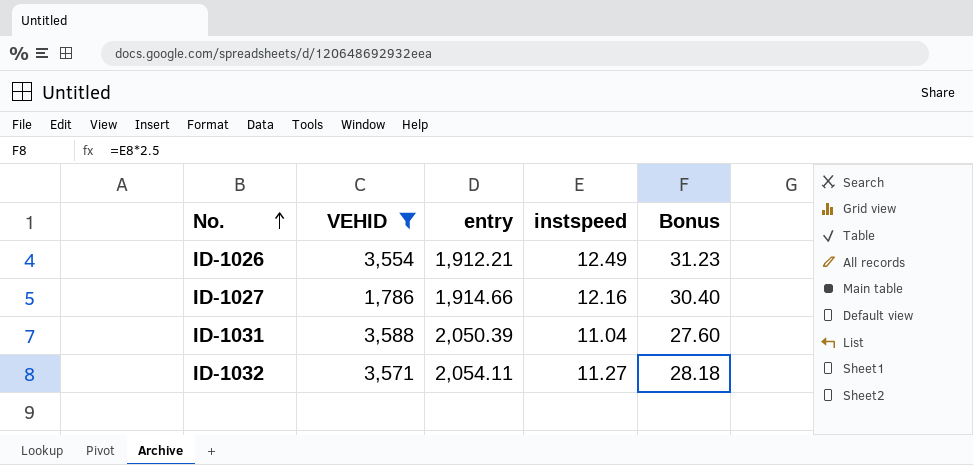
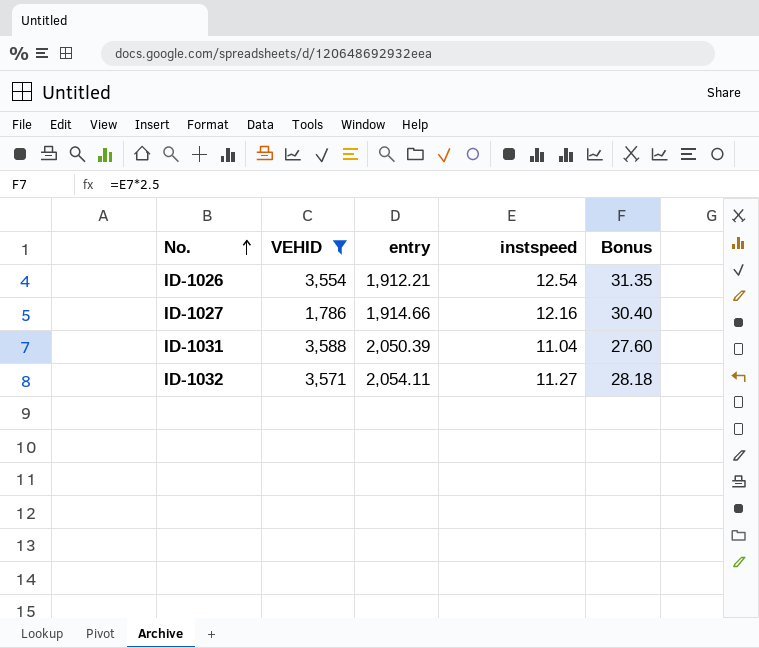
ID-1026 | instspeed: 12.49 -> 12.54
ID-1026 | Bonus: 31.23 -> 31.35

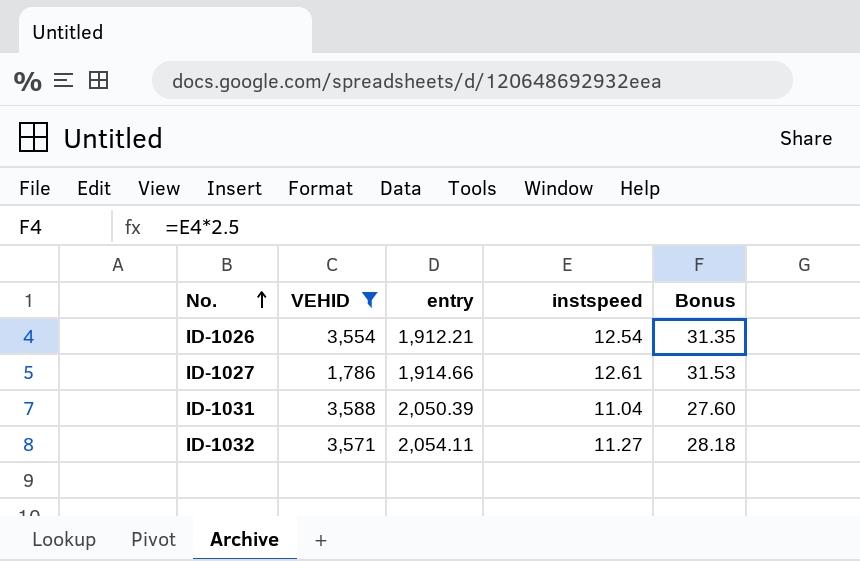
ID-1027 | instspeed: 12.16 -> 12.61
ID-1027 | Bonus: 30.40 -> 31.53

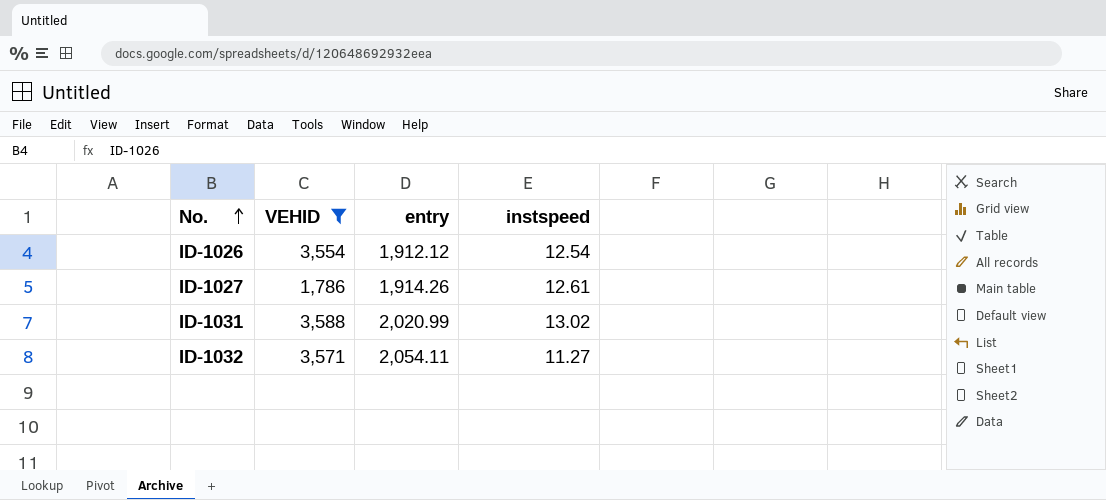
column Bonus | formula: [instspeed] * 2.5 -> none
ID-1026 | entry: 1,912.21 -> 1,912.12
ID-1027 | entry: 1,914.66 -> 1,914.26
ID-1031 | entry: 2,050.39 -> 2,020.99
ID-1031 | instspeed: 11.04 -> 13.02

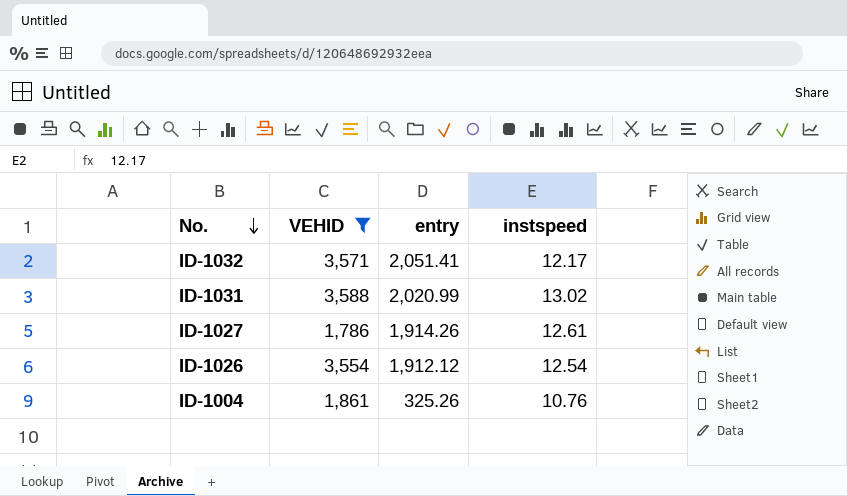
row order: No. ascending -> No. descending
ID-1032 | entry: 2,054.11 -> 2,051.41
ID-1032 | instspeed: 11.27 -> 12.17
row ID-1004: none -> 1,861 | 325.26 | 10.76

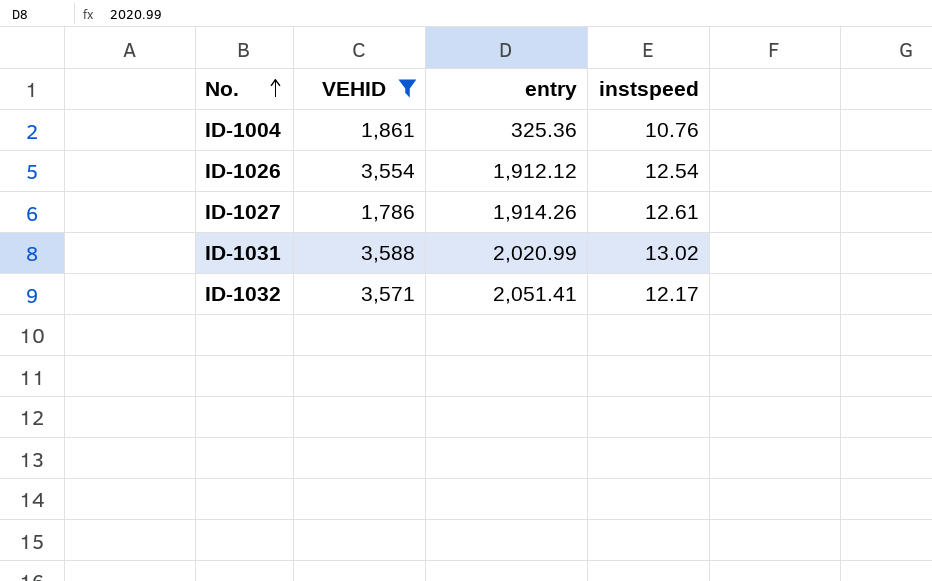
row order: No. descending -> No. ascending
ID-1004 | entry: 325.26 -> 325.36

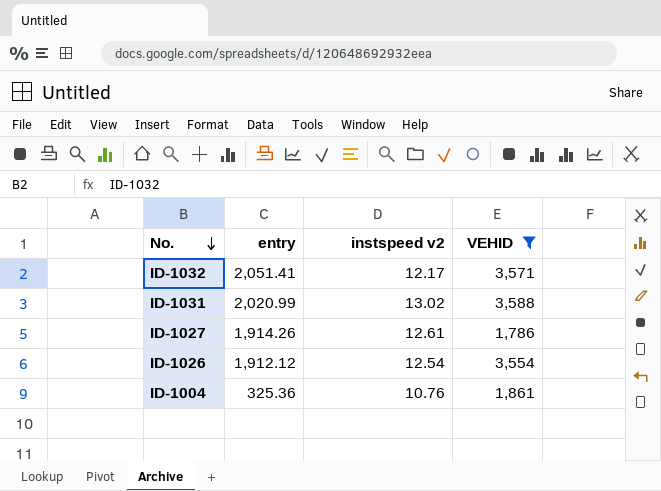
row order: No. ascending -> No. descending
column name: instspeed -> instspeed v2
column VEHID | position: 2 -> 4

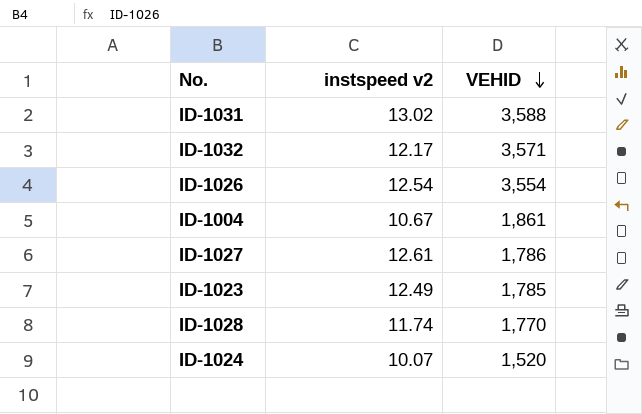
filter: VEHID >= 1,786 -> none
row order: No. descending -> VEHID descending
column entry | position: 2 -> none
ID-1004 | instspeed v2: 10.76 -> 10.67

